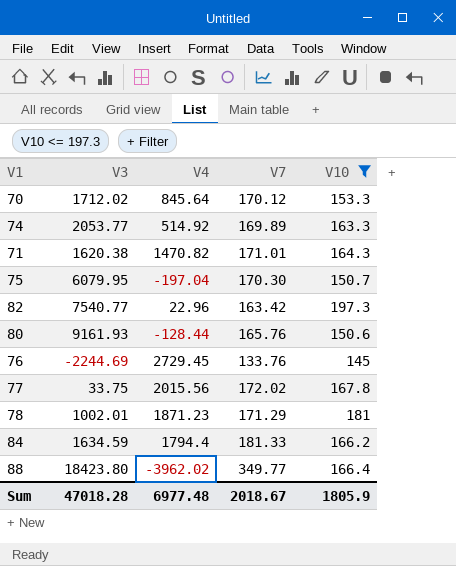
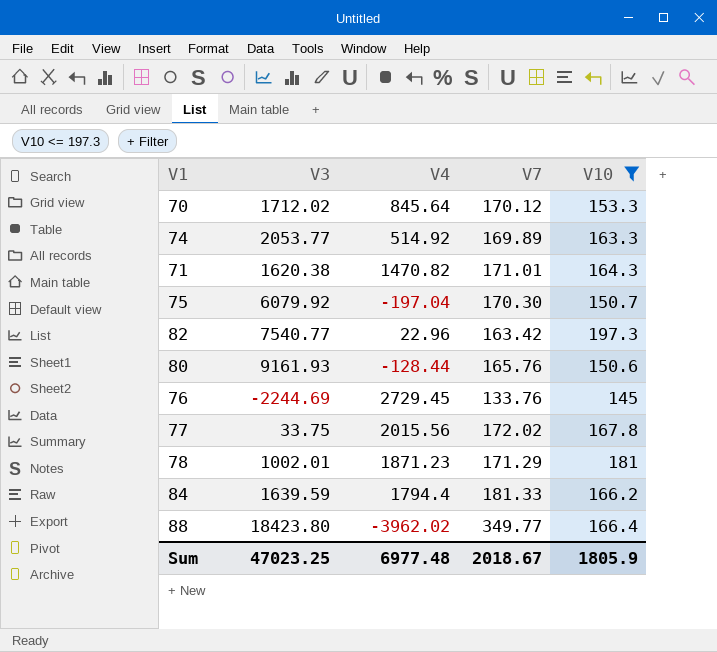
75 | V3: 6079.95 -> 6079.92
84 | V3: 1634.59 -> 1639.59
Sum | V3: 47018.28 -> 47023.25

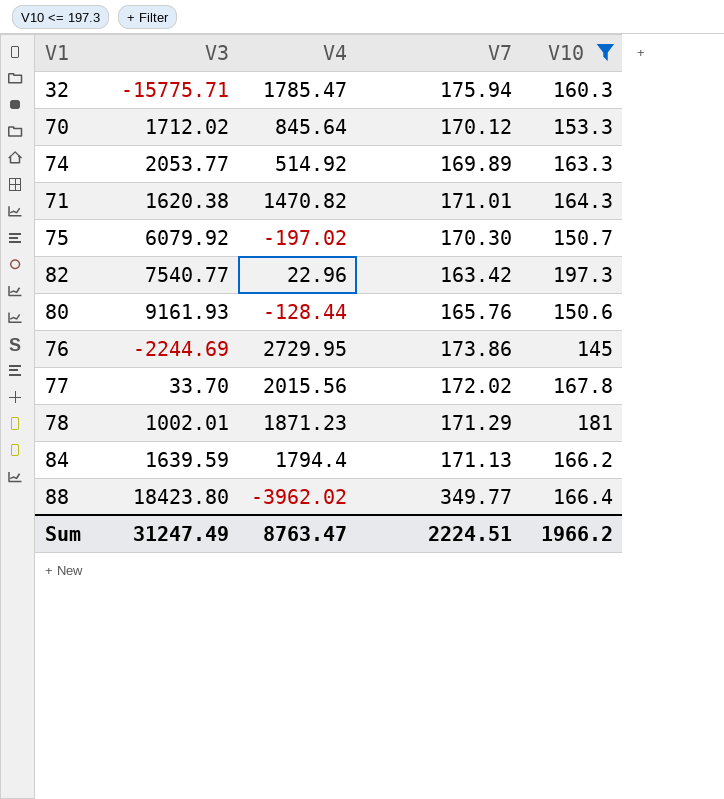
row 32: none -> -15775.71 | 1785.47 | 175.94 | 160.3
75 | V4: -197.04 -> -197.02
76 | V4: 2729.45 -> 2729.95
76 | V7: 133.76 -> 173.86
77 | V3: 33.75 -> 33.70
84 | V7: 181.33 -> 171.13
Sum | V3: 47023.25 -> 31247.49
Sum | V4: 6977.48 -> 8763.47
Sum | V7: 2018.67 -> 2224.51
Sum | V10: 1805.9 -> 1966.2

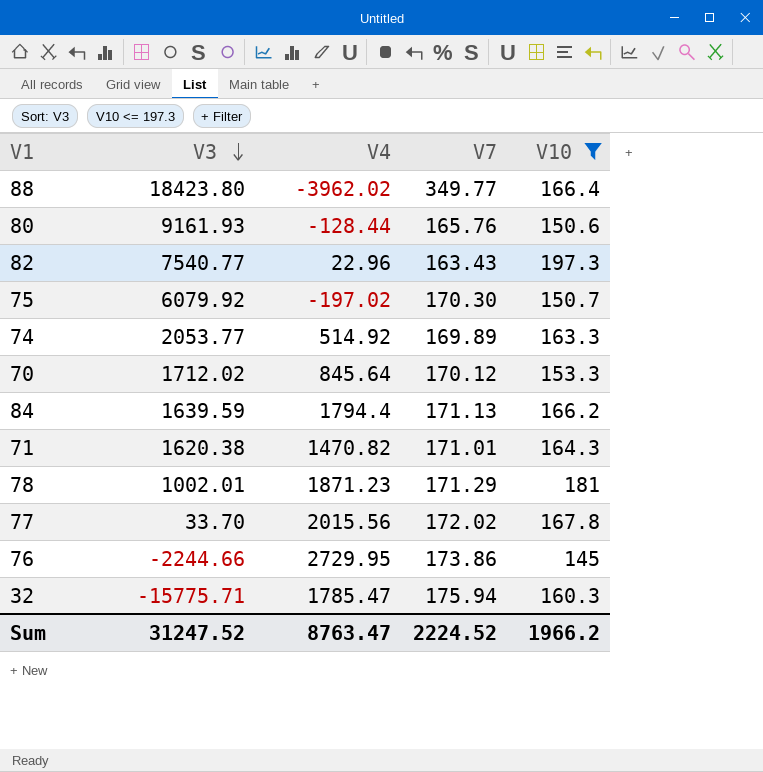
row order: none -> V3 descending
82 | V7: 163.42 -> 163.43
76 | V3: -2244.69 -> -2244.66
Sum | V3: 31247.49 -> 31247.52
Sum | V7: 2224.51 -> 2224.52

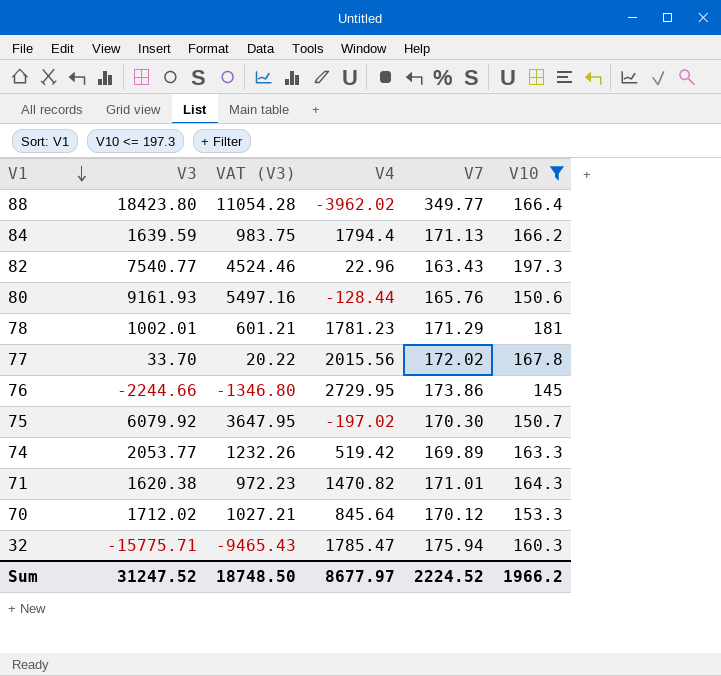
row order: V3 descending -> V1 descending
column VAT (V3) | formula: none -> [V3] * 0.6
78 | V4: 1871.23 -> 1781.23
74 | V4: 514.92 -> 519.42
Sum | V4: 8763.47 -> 8677.97

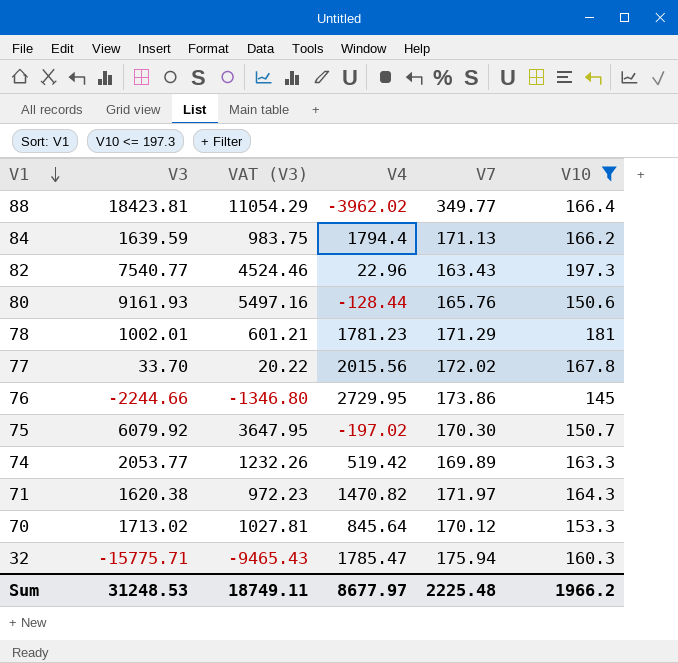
88 | V3: 18423.80 -> 18423.81
88 | VAT (V3): 11054.28 -> 11054.29
71 | V7: 171.01 -> 171.97
70 | V3: 1712.02 -> 1713.02
70 | VAT (V3): 1027.21 -> 1027.81
Sum | V3: 31247.52 -> 31248.53
Sum | VAT (V3): 18748.50 -> 18749.11
Sum | V7: 2224.52 -> 2225.48

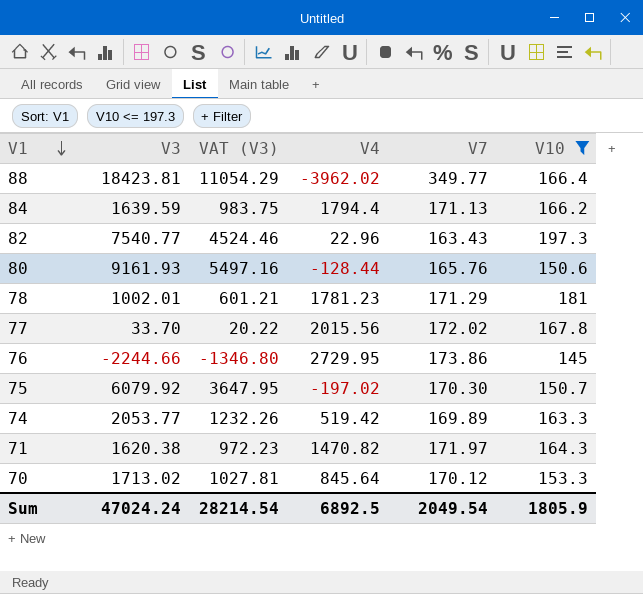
row 32: -15775.71 | -9465.43 | 1785.47 | 175.94 | 160.3 -> none
Sum | V3: 31248.53 -> 47024.24
Sum | VAT (V3): 18749.11 -> 28214.54
Sum | V4: 8677.97 -> 6892.5
Sum | V7: 2225.48 -> 2049.54
Sum | V10: 1966.2 -> 1805.9

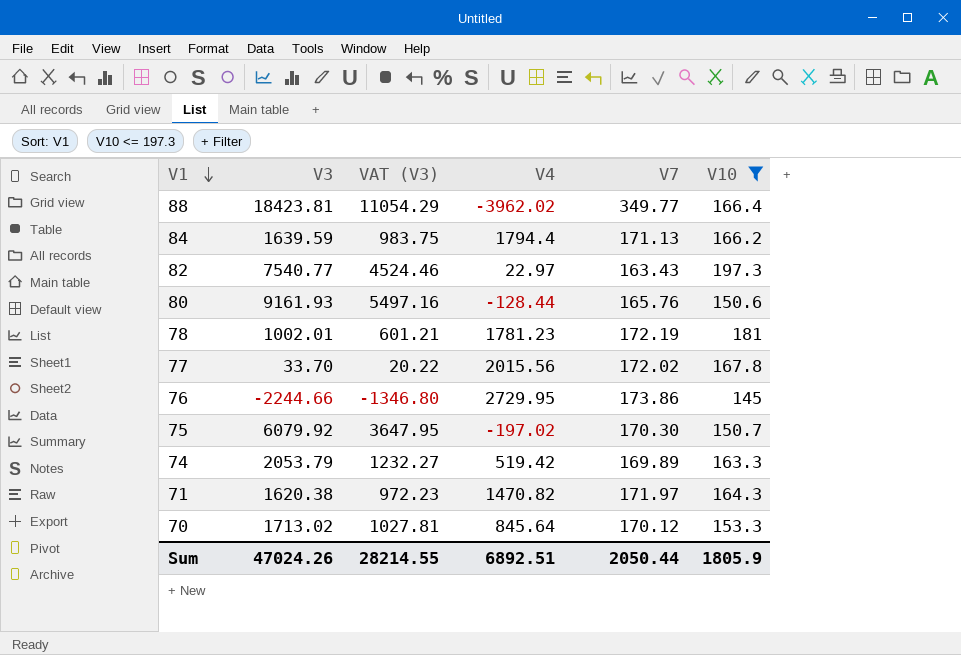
82 | V4: 22.96 -> 22.97
78 | V7: 171.29 -> 172.19
74 | V3: 2053.77 -> 2053.79
74 | VAT (V3): 1232.26 -> 1232.27
Sum | V3: 47024.24 -> 47024.26
Sum | VAT (V3): 28214.54 -> 28214.55
Sum | V4: 6892.5 -> 6892.51
Sum | V7: 2049.54 -> 2050.44

